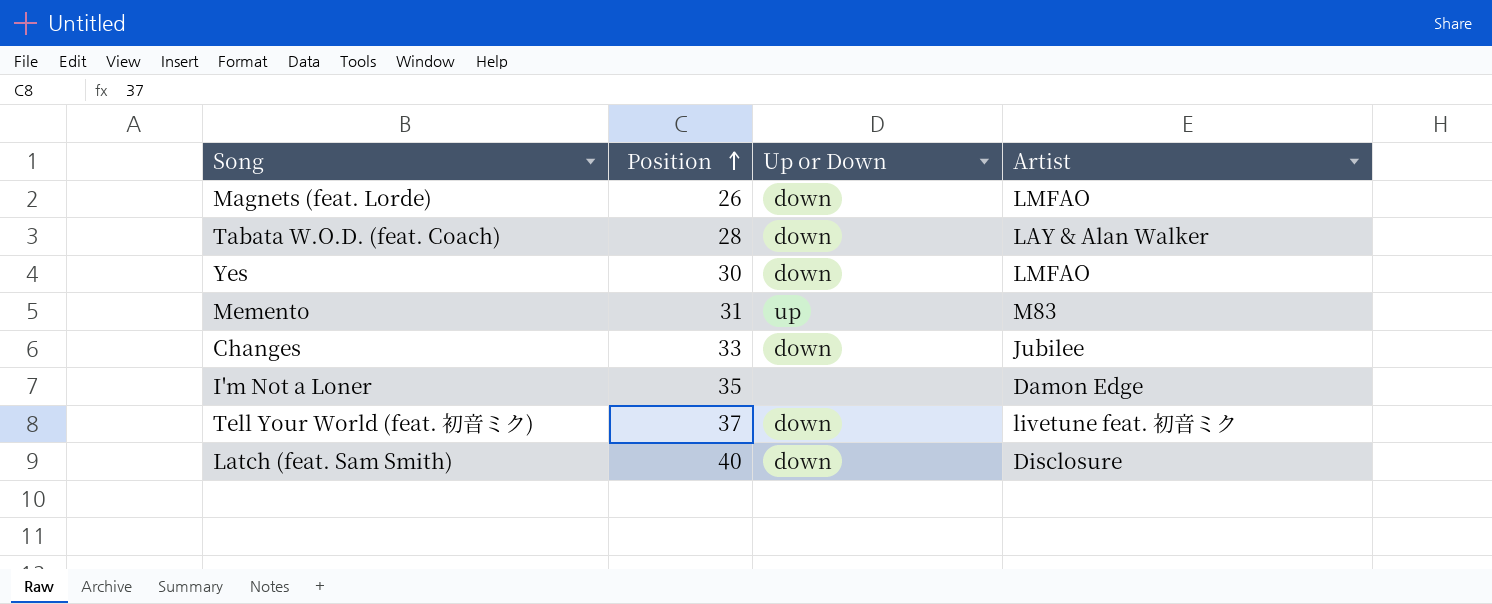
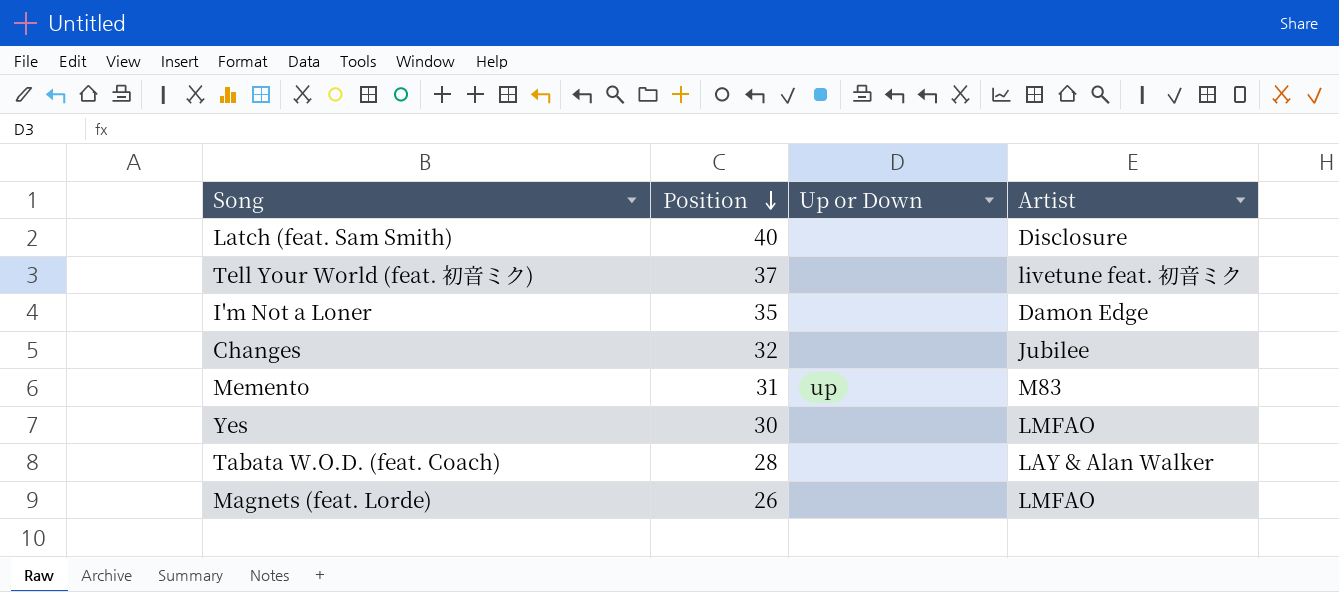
row order: Position ascending -> Position descending
Latch (feat. Sam Smith) | Up or Down: down -> none
Tell Your World (feat. 初音ミク) | Up or Down: down -> none
Changes | Position: 33 -> 32
Changes | Up or Down: down -> none
Yes | Up or Down: down -> none
Tabata W.O.D. (feat. Coach) | Up or Down: down -> none
Magnets (feat. Lorde) | Up or Down: down -> none

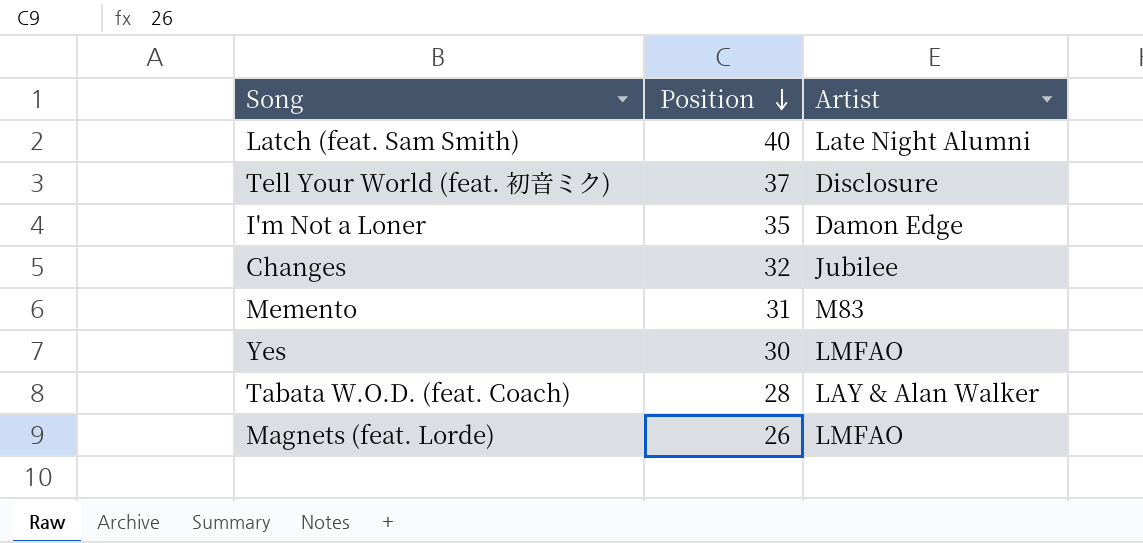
column Up or Down | position: 3 -> none
Latch (feat. Sam Smith) | Artist: Disclosure -> Late Night Alumni
Tell Your World (feat. 初音ミク) | Artist: livetune feat. 初音ミク -> Disclosure

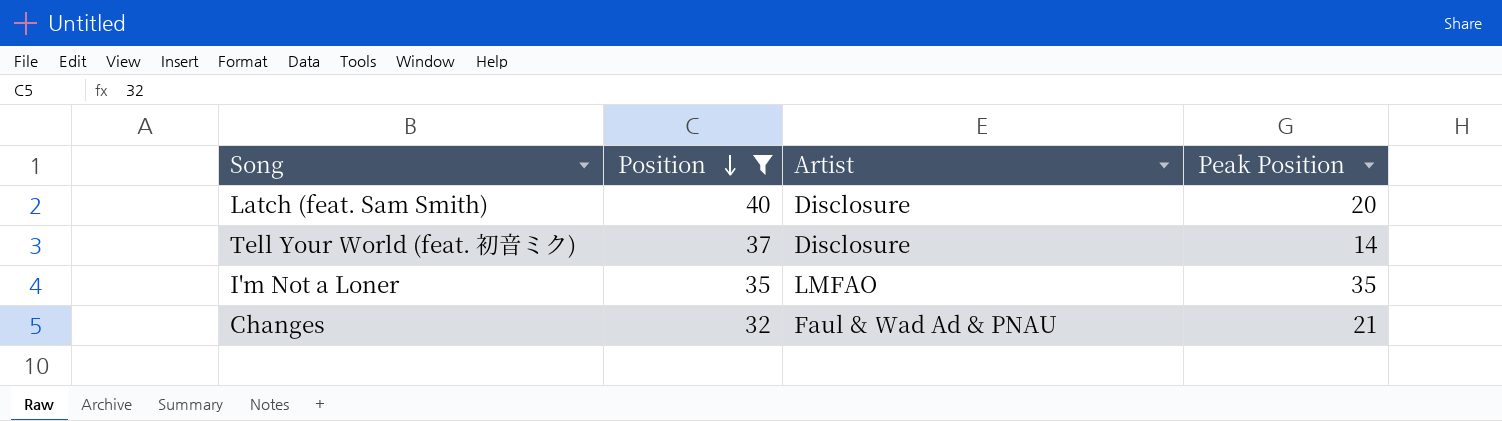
filter: none -> Position >= 32
column Peak Position | position: none -> 4
Latch (feat. Sam Smith) | Artist: Late Night Alumni -> Disclosure
I'm Not a Loner | Artist: Damon Edge -> LMFAO
Changes | Artist: Jubilee -> Faul & Wad Ad & PNAU

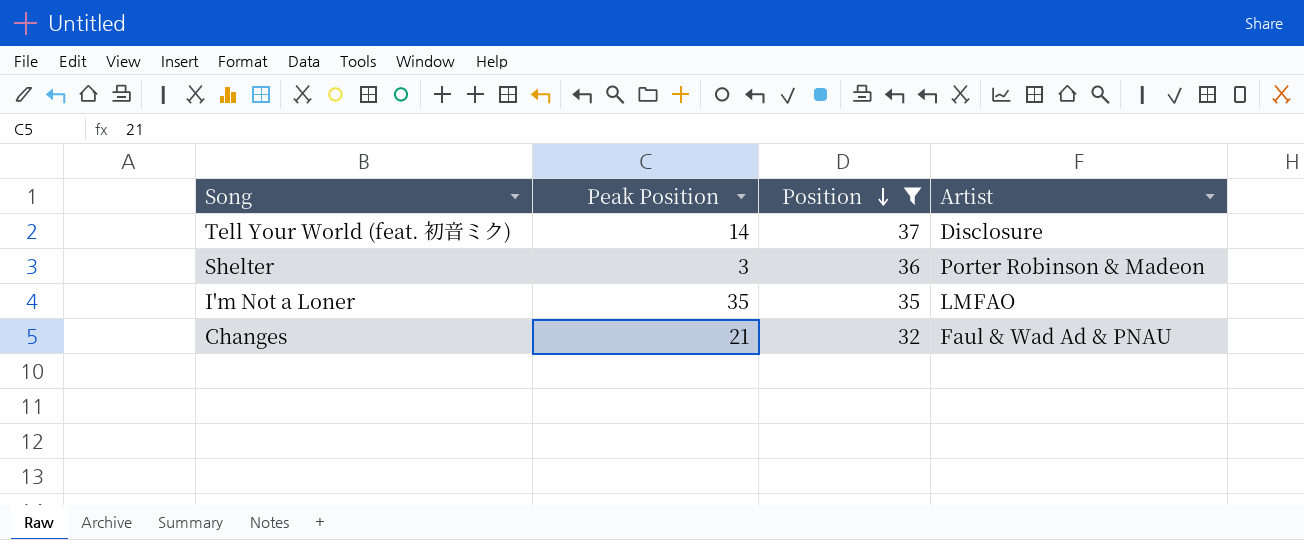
column Peak Position | position: 4 -> 2
row Latch (feat. Sam Smith): 40 | Disclosure | 20 -> none
row Shelter: none -> 3 | 36 | Porter Robinson & Madeon

